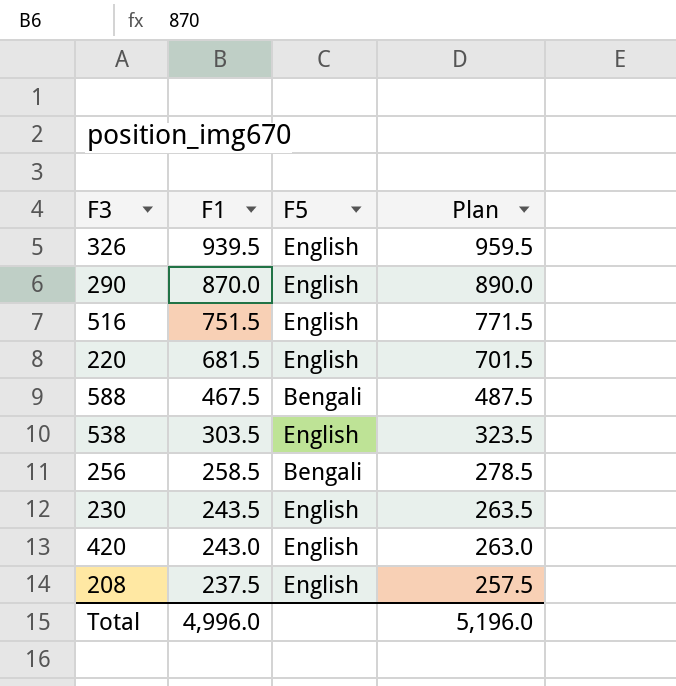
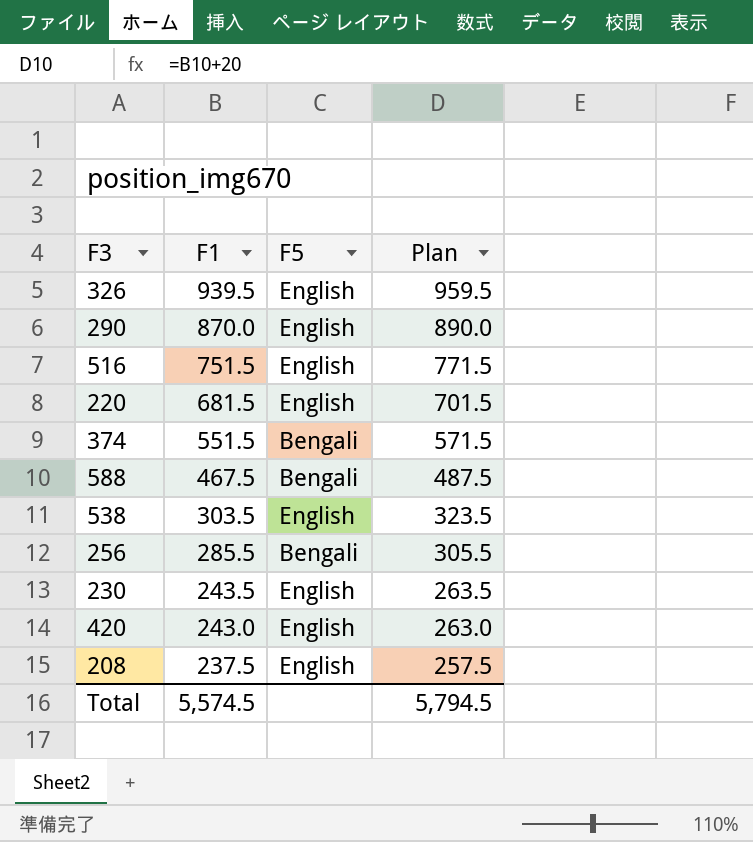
row 374: none -> 551.5 | Bengali | 571.5
256 | F1: 258.5 -> 285.5
256 | Plan: 278.5 -> 305.5
Total | F1: 4,996.0 -> 5,574.5
Total | Plan: 5,196.0 -> 5,794.5

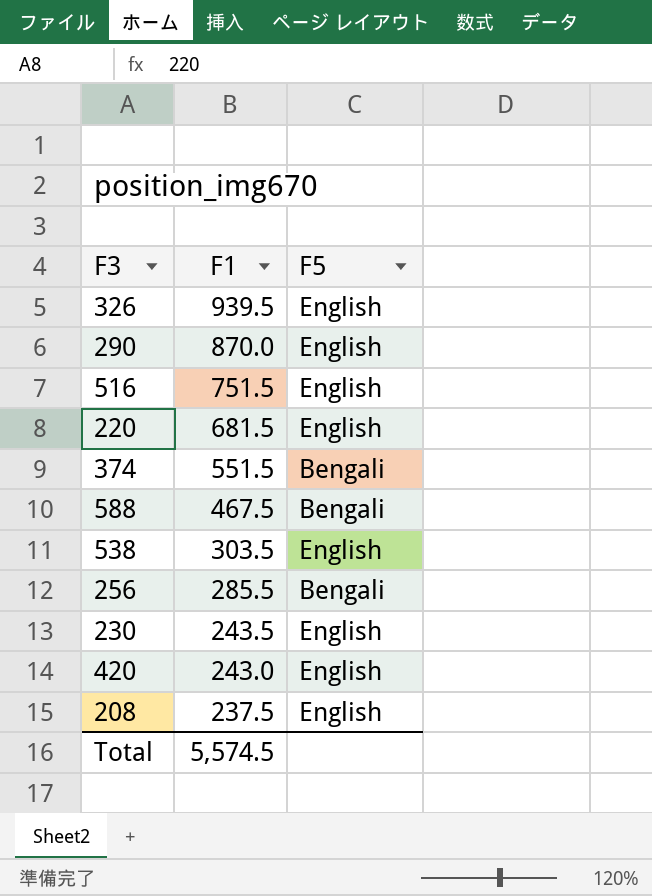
column Plan | formula: [F1] + 20 -> none

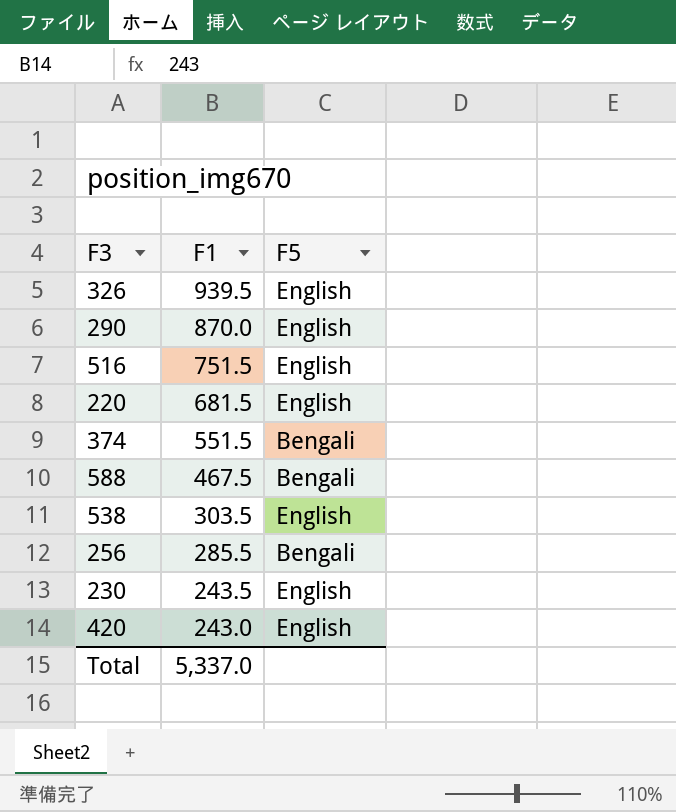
row 208: 237.5 | English -> none
Total | F1: 5,574.5 -> 5,337.0

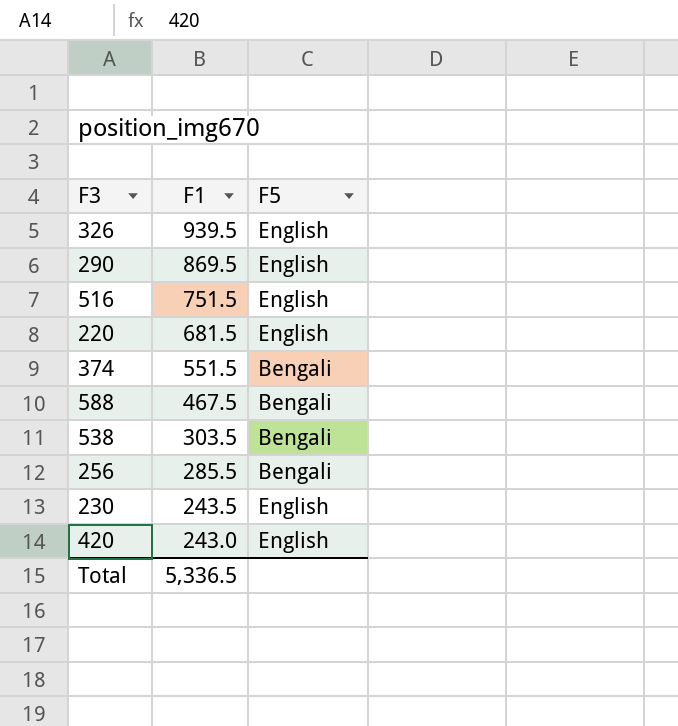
290 | F1: 870.0 -> 869.5
538 | F5: English -> Bengali
Total | F1: 5,337.0 -> 5,336.5

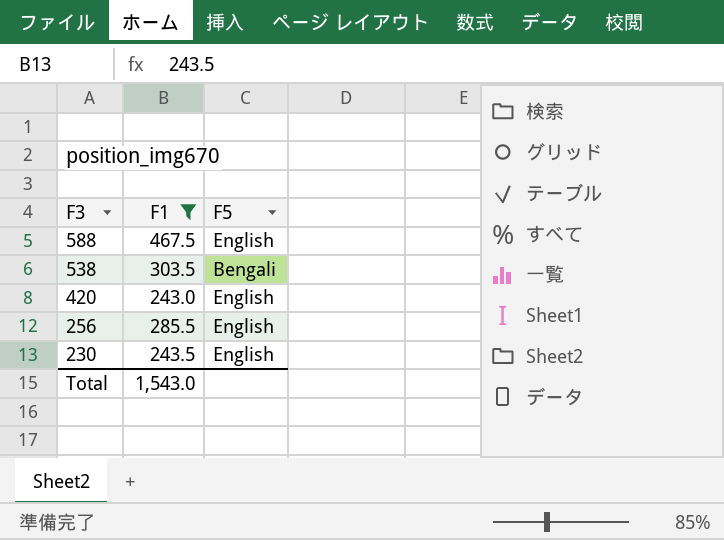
filter: none -> F1 <= 467.5
row order: F1 descending -> F3 descending
588 | F5: Bengali -> English
256 | F5: Bengali -> English
Total | F1: 5,336.5 -> 1,543.0

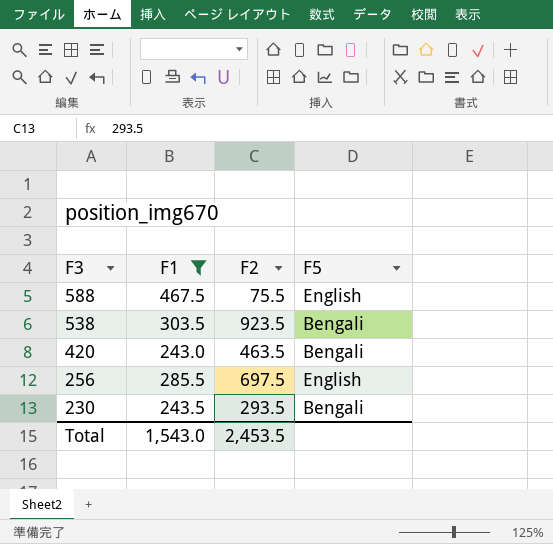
column F2 | position: none -> 3
420 | F5: English -> Bengali
230 | F5: English -> Bengali

